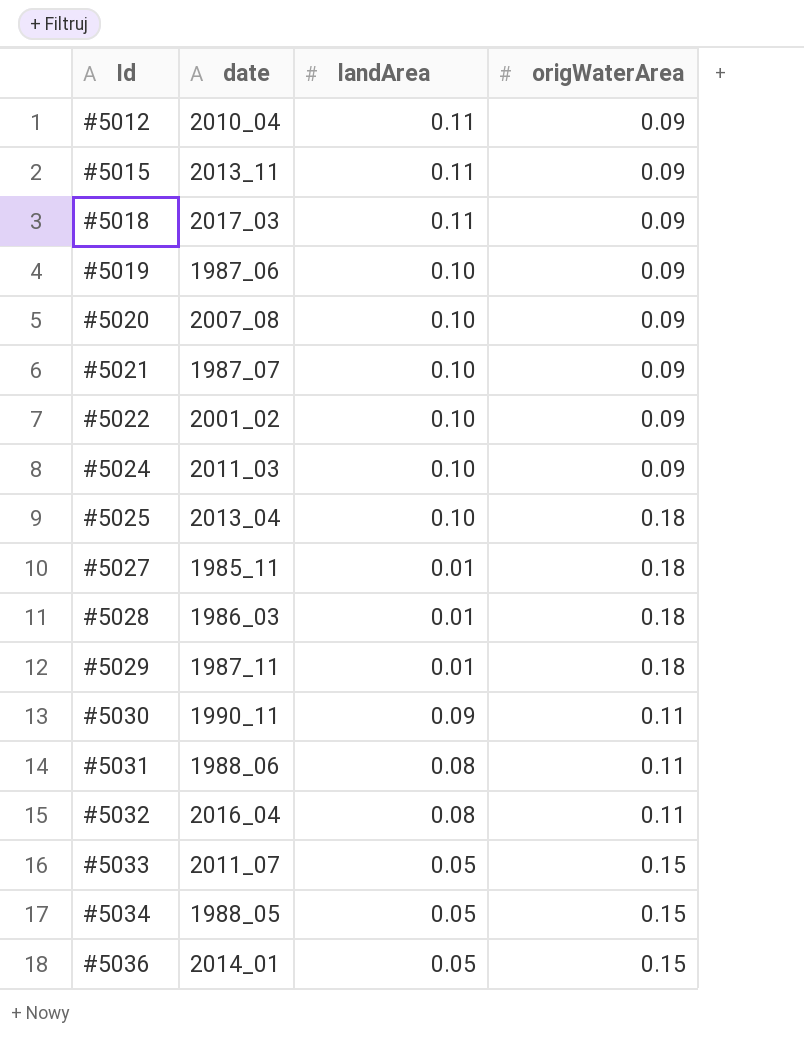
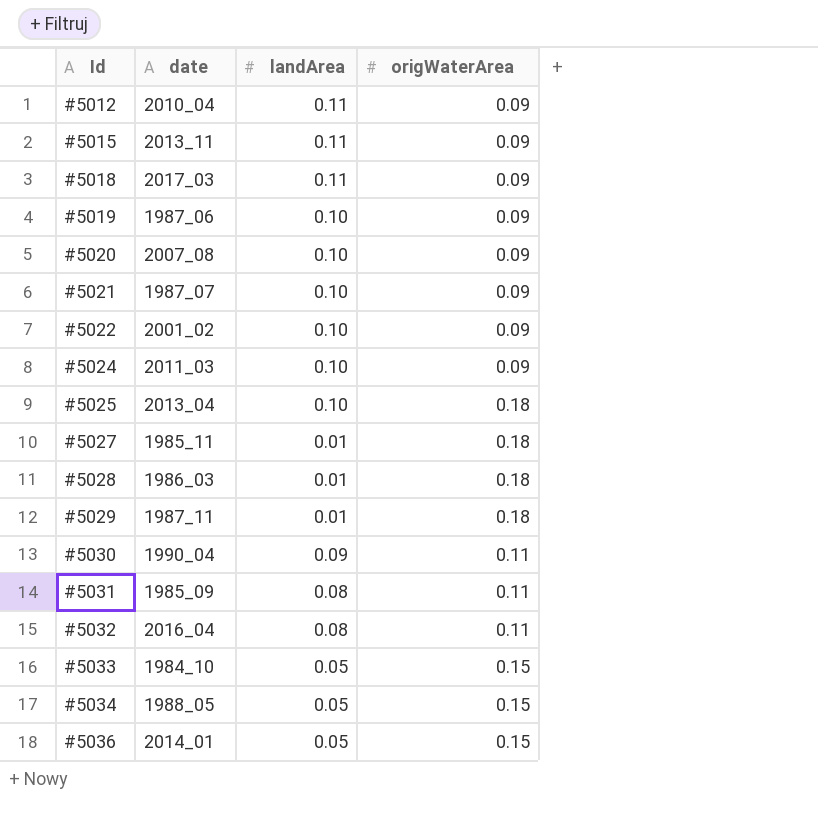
#5030 | date: 1990_11 -> 1990_04
#5031 | date: 1988_06 -> 1985_09
#5033 | date: 2011_07 -> 1984_10

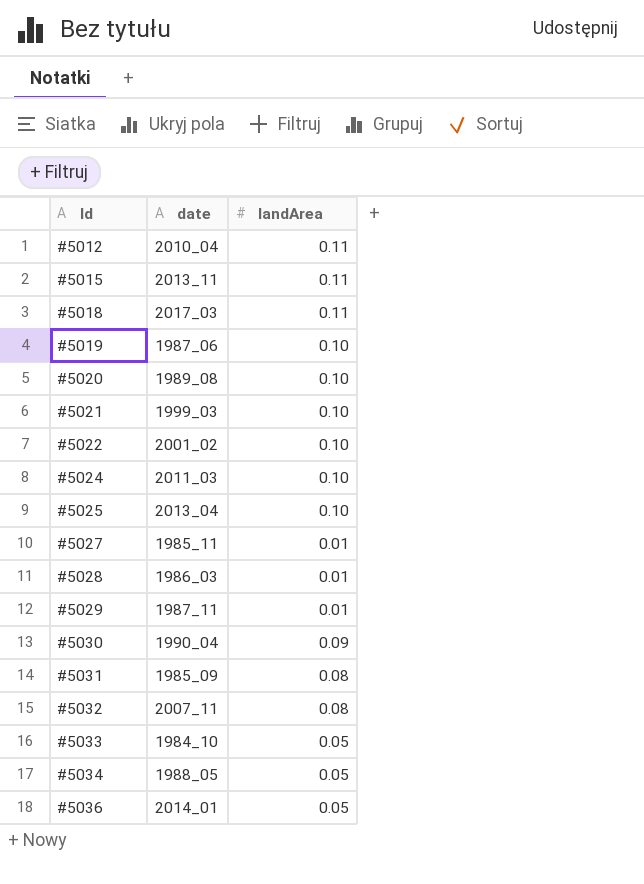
column origWaterArea | position: 4 -> none
#5020 | date: 2007_08 -> 1989_08
#5021 | date: 1987_07 -> 1999_03
#5032 | date: 2016_04 -> 2007_11

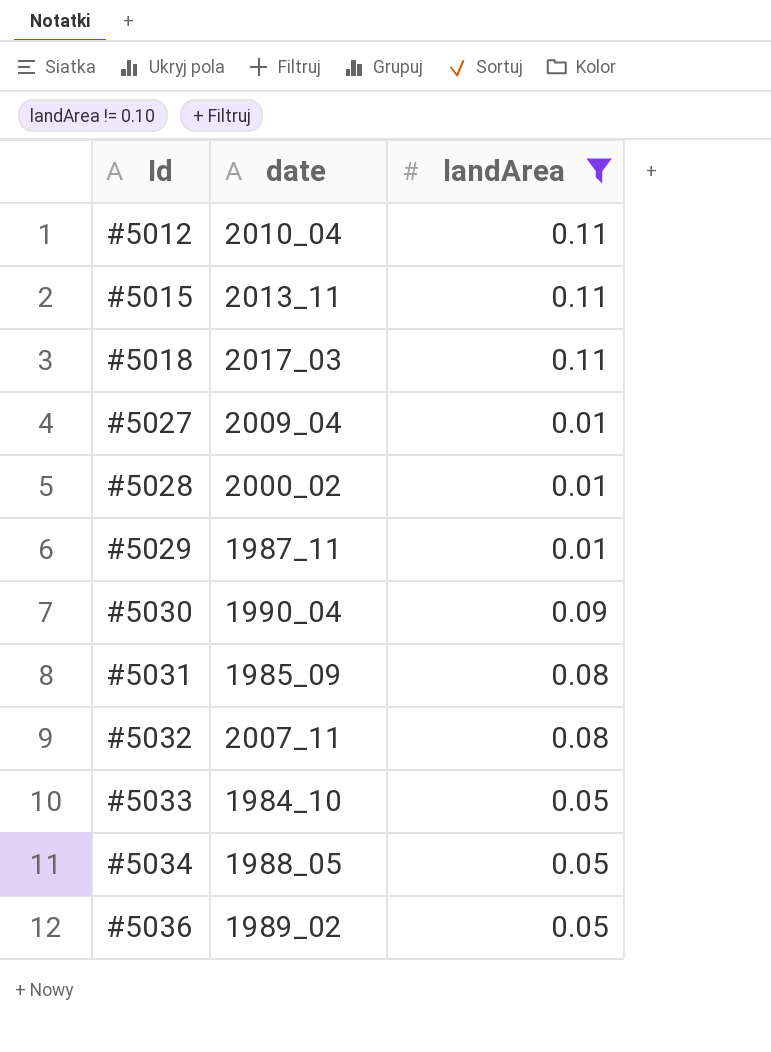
filter: none -> landArea != 0.10
#5027 | date: 1985_11 -> 2009_04
#5028 | date: 1986_03 -> 2000_02
#5036 | date: 2014_01 -> 1989_02

